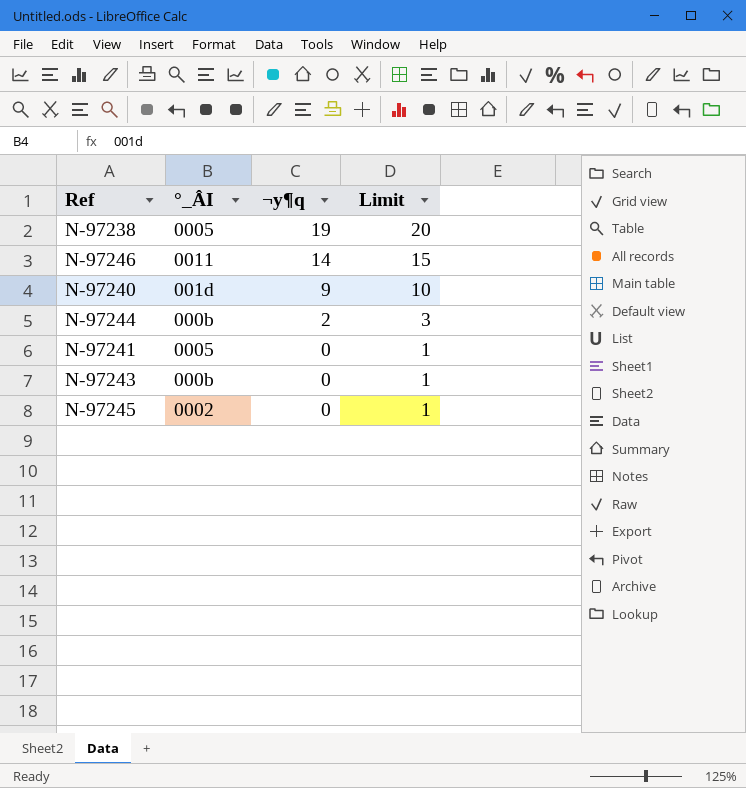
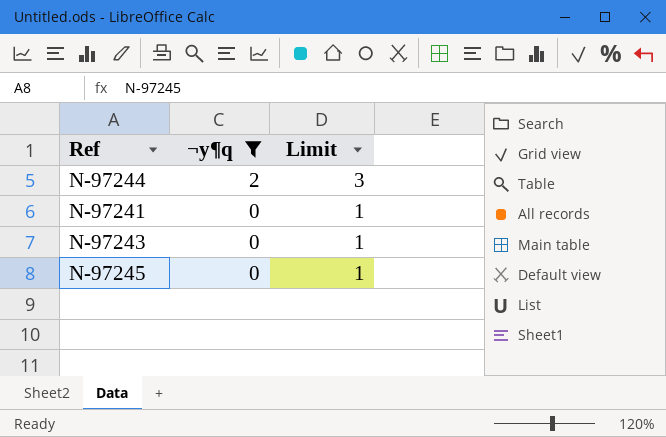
filter: none -> ¬y¶q <= 2
column °_ÂI | position: 2 -> none

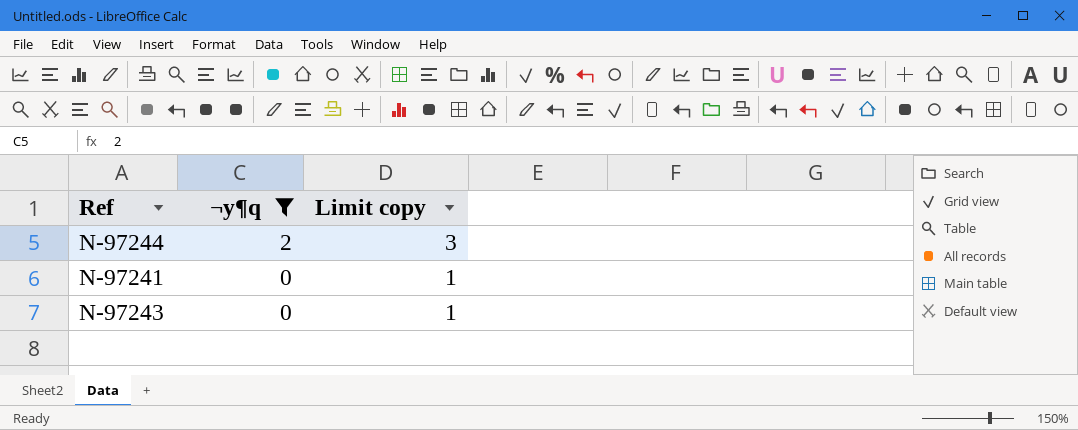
column name: Limit -> Limit copy
row N-97245: 0 | 1 -> none

